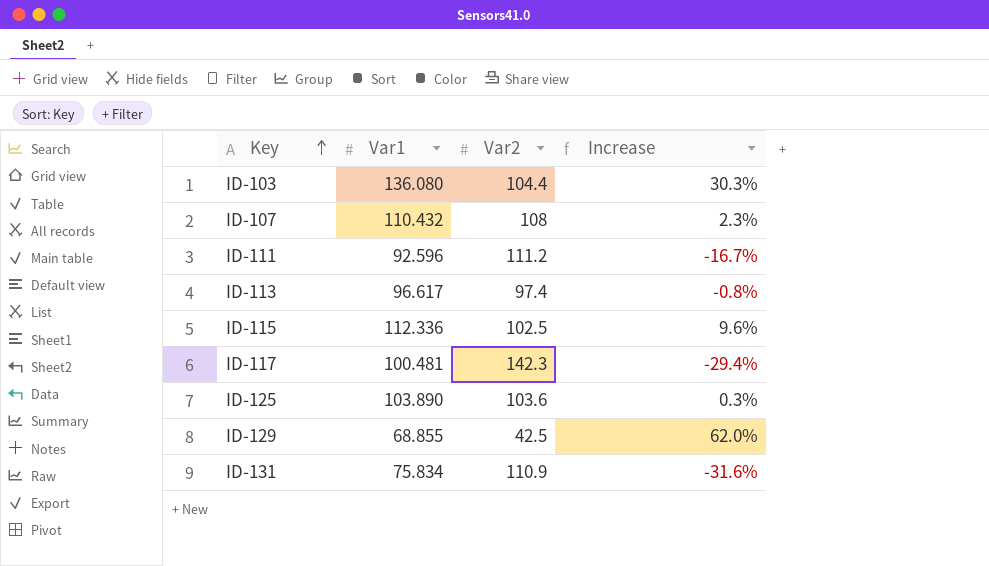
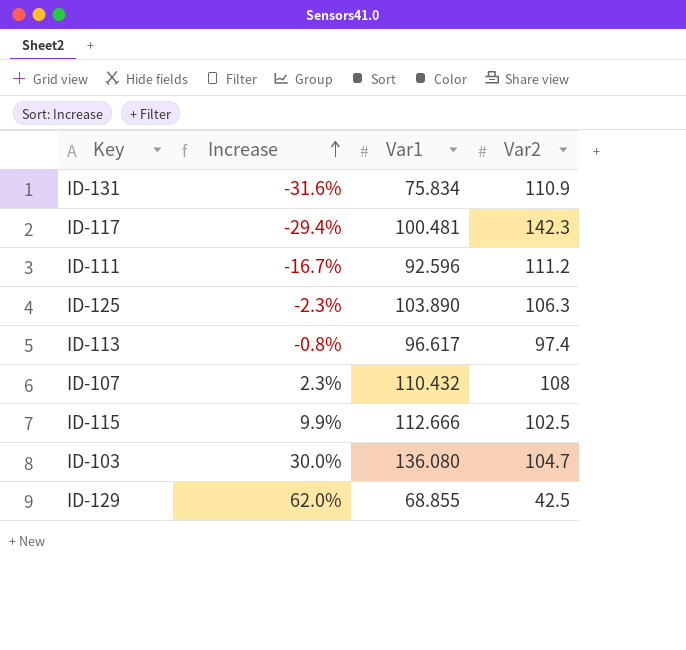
row order: Key ascending -> Increase ascending
column Increase | position: 4 -> 2
ID-125 | Increase: 0.3% -> -2.3%
ID-125 | Var2: 103.6 -> 106.3
ID-115 | Increase: 9.6% -> 9.9%
ID-115 | Var1: 112.336 -> 112.666
ID-103 | Increase: 30.3% -> 30.0%
ID-103 | Var2: 104.4 -> 104.7

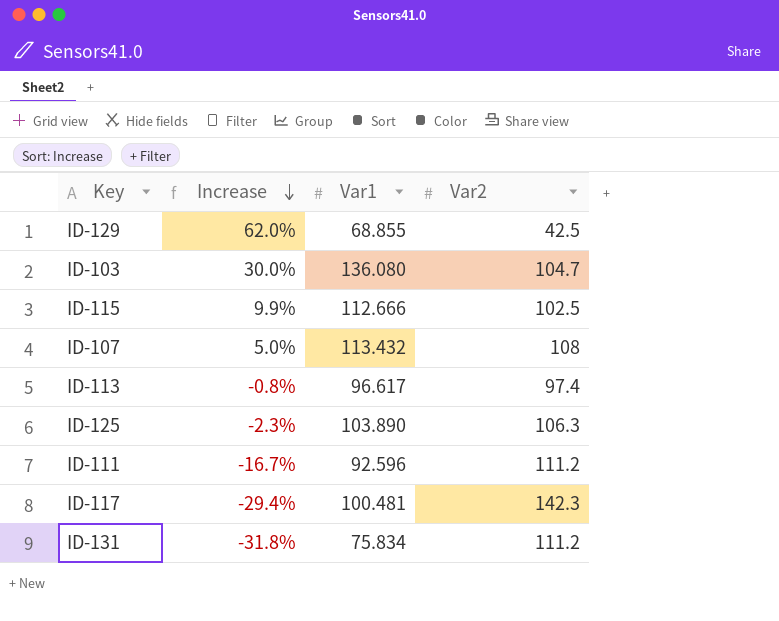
row order: Increase ascending -> Increase descending
ID-107 | Increase: 2.3% -> 5.0%
ID-107 | Var1: 110.432 -> 113.432
ID-131 | Increase: -31.6% -> -31.8%
ID-131 | Var2: 110.9 -> 111.2

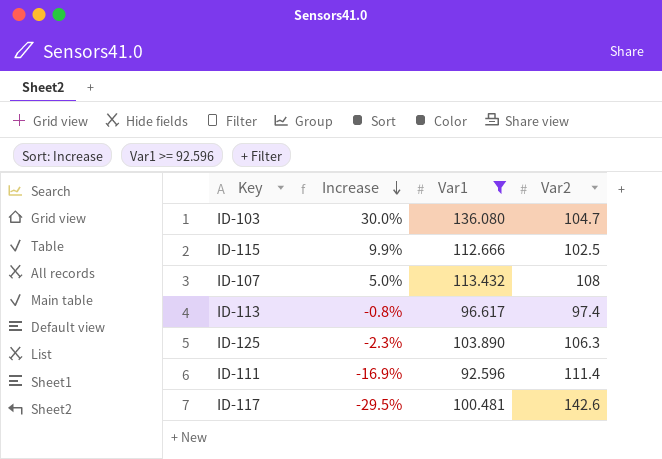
filter: none -> Var1 >= 92.596
ID-111 | Increase: -16.7% -> -16.9%
ID-111 | Var2: 111.2 -> 111.4
ID-117 | Increase: -29.4% -> -29.5%
ID-117 | Var2: 142.3 -> 142.6

